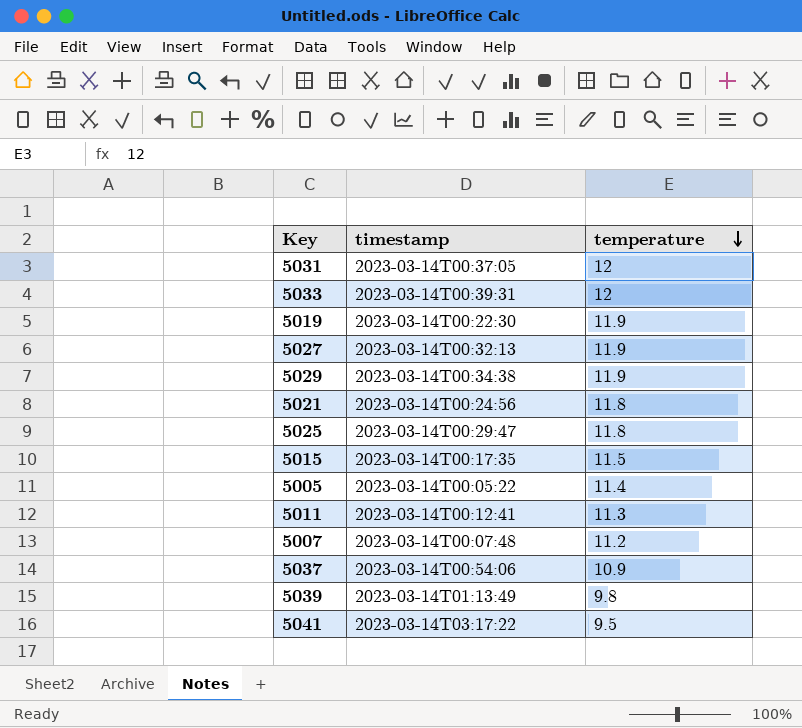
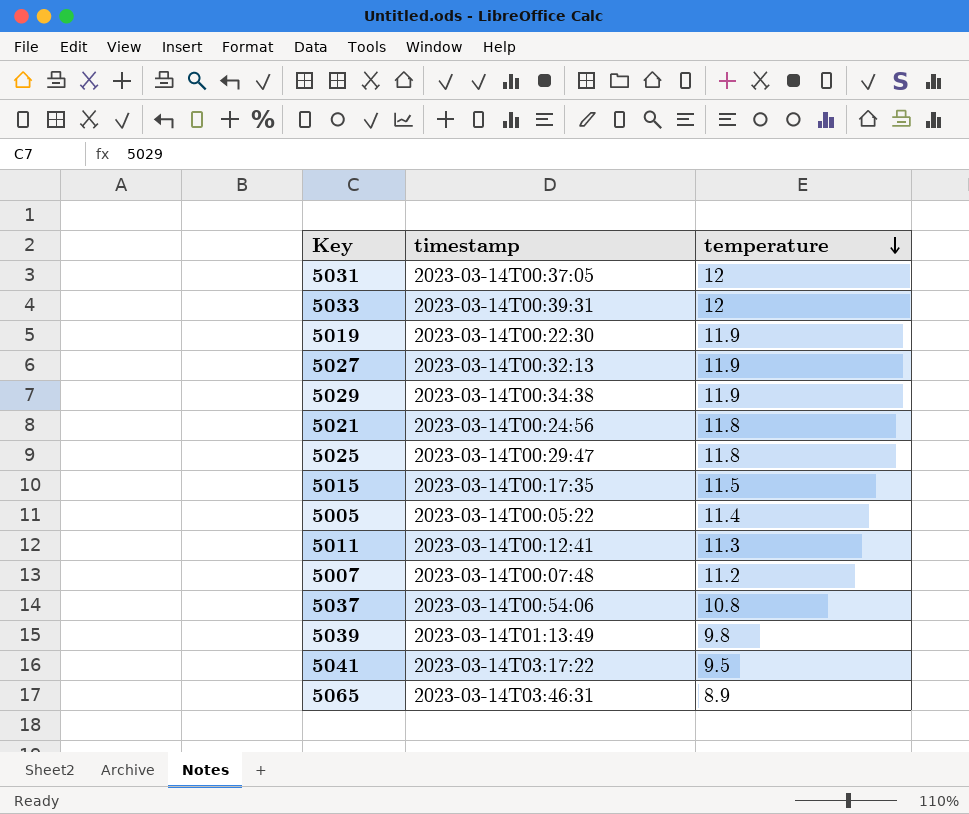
5037 | temperature: 10.9 -> 10.8
row 5065: none -> 2023-03-14T03:46:31 | 8.9

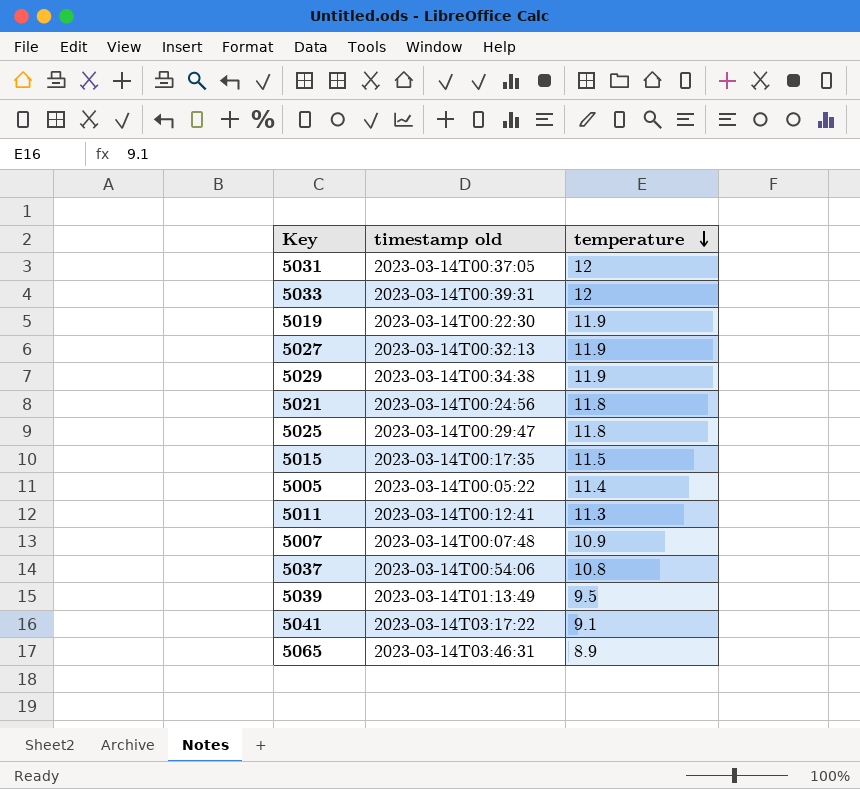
column name: timestamp -> timestamp old
5007 | temperature: 11.2 -> 10.9
5039 | temperature: 9.8 -> 9.5
5041 | temperature: 9.5 -> 9.1

